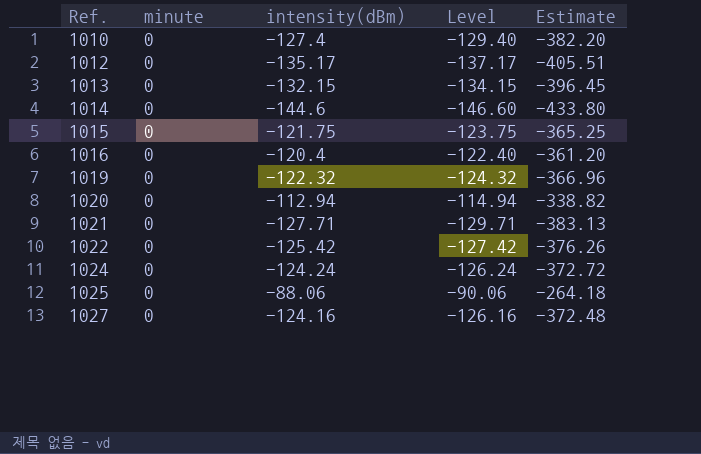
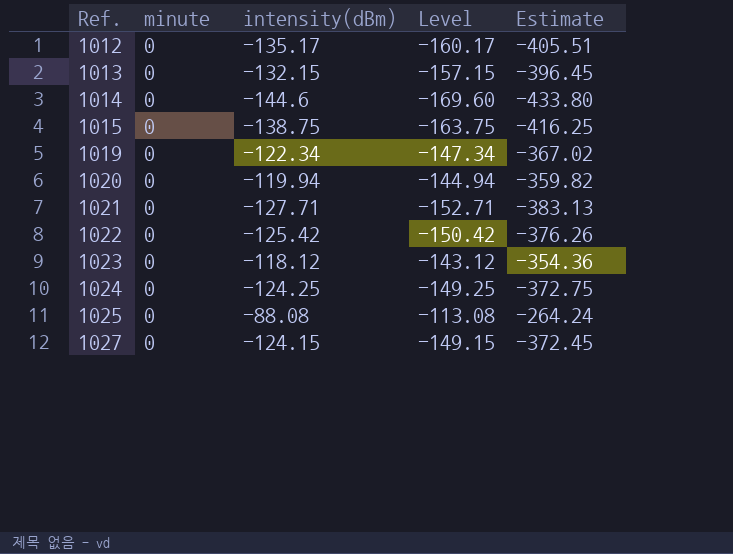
column Level | formula: [intensity(dBm)] - 2 -> [intensity(dBm)] - 25
row 1010: 0 | -127.4 | -129.40 | -382.20 -> none
row 1016: 0 | -120.4 | -122.40 | -361.20 -> none
1015 | intensity(dBm): -121.75 -> -138.75
1015 | Estimate: -365.25 -> -416.25
1019 | intensity(dBm): -122.32 -> -122.34
1019 | Estimate: -366.96 -> -367.02
1020 | intensity(dBm): -112.94 -> -119.94
1020 | Estimate: -338.82 -> -359.82
row 1023: none -> 0 | -118.12 | -143.12 | -354.36
1024 | intensity(dBm): -124.24 -> -124.25
1024 | Estimate: -372.72 -> -372.75
1025 | intensity(dBm): -88.06 -> -88.08
1025 | Estimate: -264.18 -> -264.24
1027 | intensity(dBm): -124.16 -> -124.15
1027 | Estimate: -372.48 -> -372.45

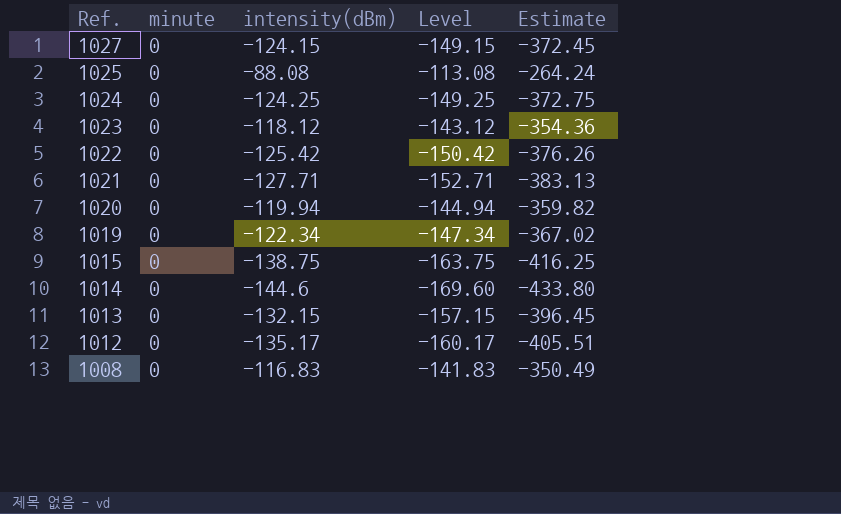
row order: Ref. ascending -> Ref. descending
row 1008: none -> 0 | -116.83 | -141.83 | -350.49

